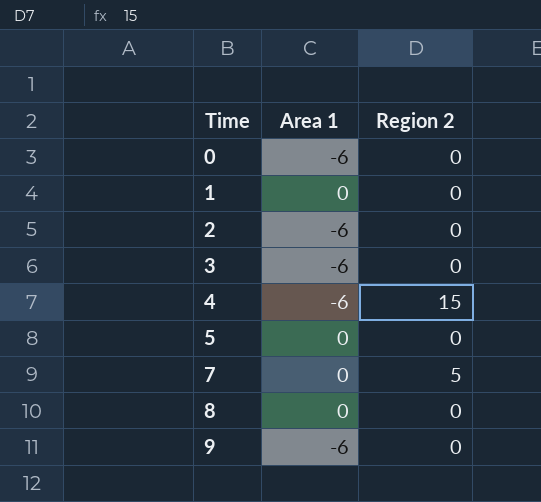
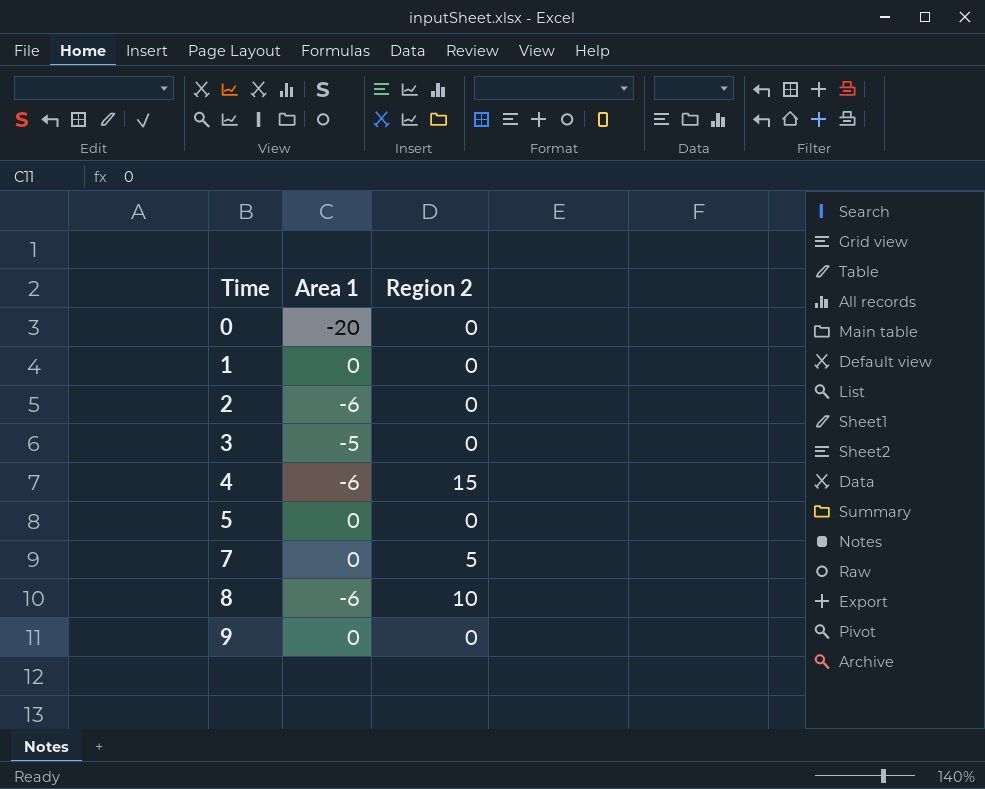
0 | Area 1: -6 -> -20
3 | Area 1: -6 -> -5
8 | Area 1: 0 -> -6
8 | Region 2: 0 -> 10
9 | Area 1: -6 -> 0

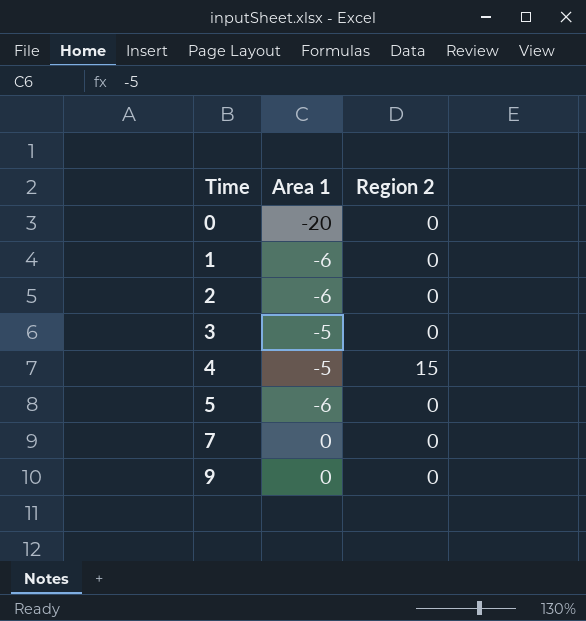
row 8: -6 | 10 -> none
1 | Area 1: 0 -> -6
4 | Area 1: -6 -> -5
5 | Area 1: 0 -> -6
7 | Region 2: 5 -> 0

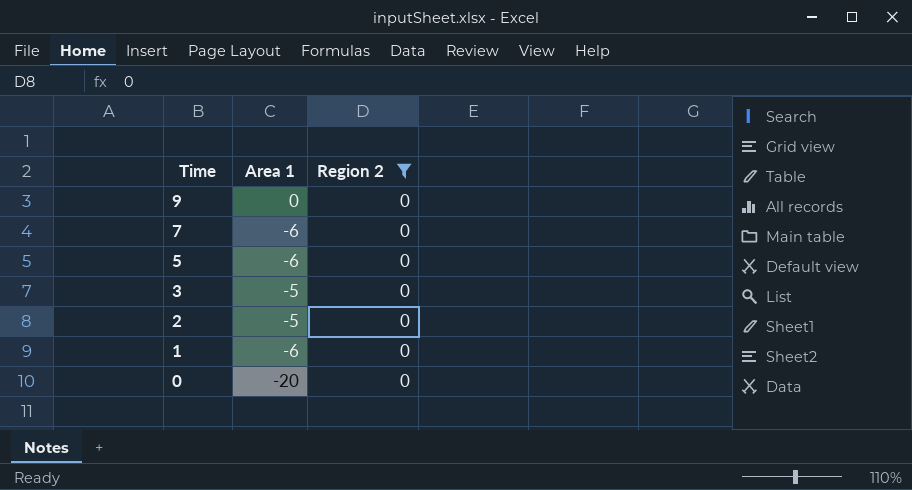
filter: none -> Region 2 = 0
row order: Time ascending -> Time descending
7 | Area 1: 0 -> -6
2 | Area 1: -6 -> -5

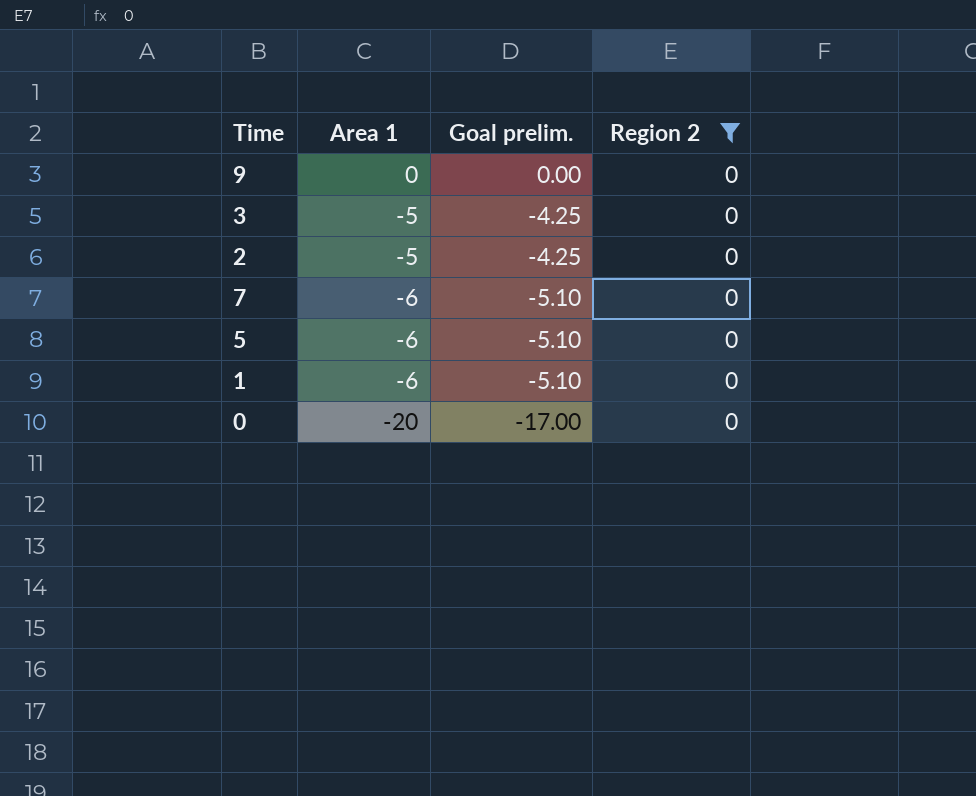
row order: Time descending -> Area 1 descending
column Goal prelim. | formula: none -> [Area 1] * 0.85

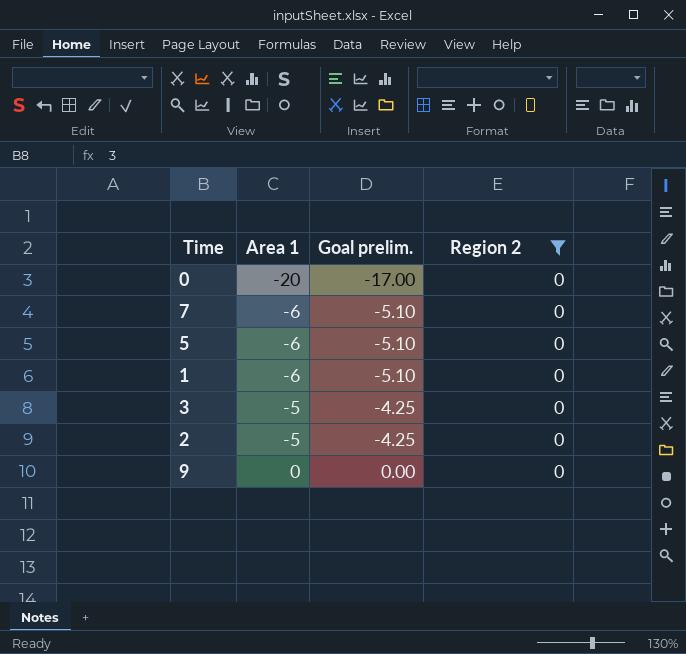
row order: Area 1 descending -> Area 1 ascending

